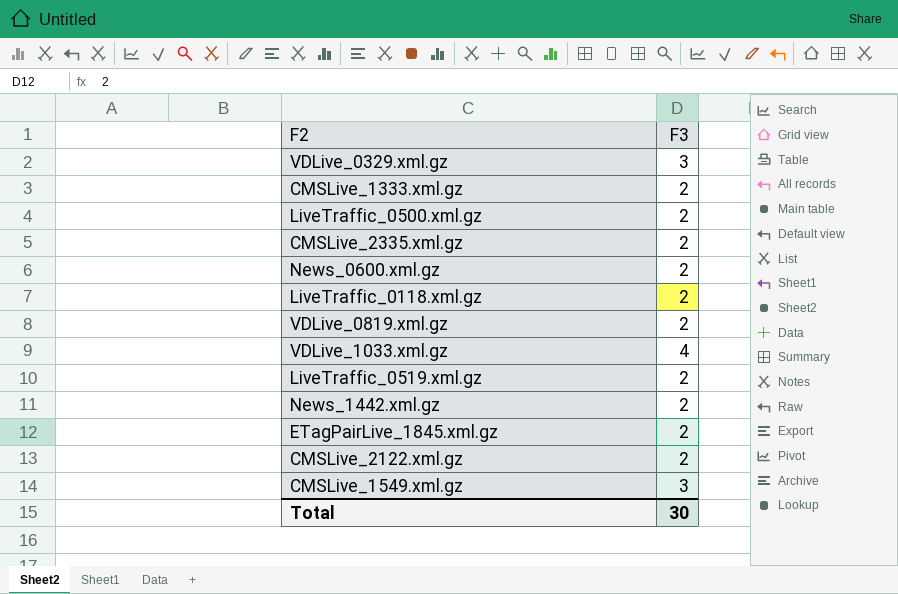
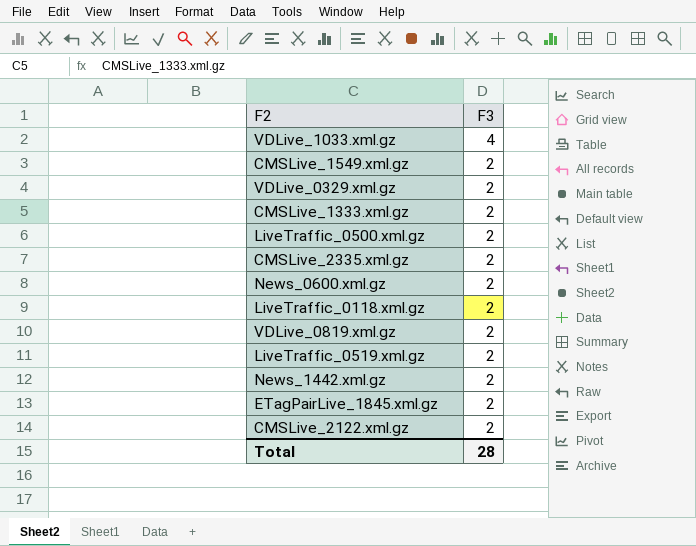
row order: none -> F3 descending
CMSLive_1549.xml.gz | F3: 3 -> 2
VDLive_0329.xml.gz | F3: 3 -> 2
Total | F3: 30 -> 28

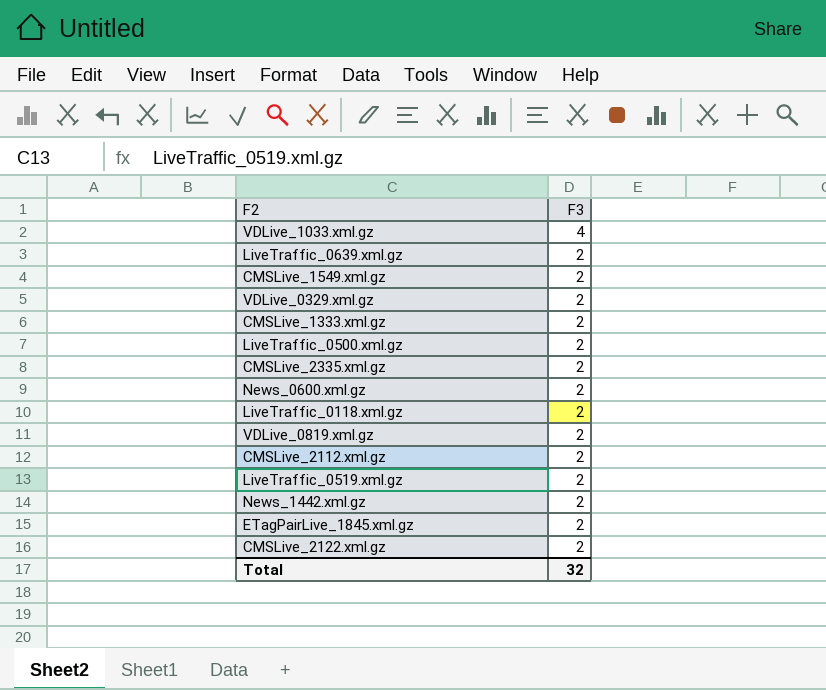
row LiveTraffic_0639.xml.gz: none -> 2
row CMSLive_2112.xml.gz: none -> 2
Total | F3: 28 -> 32

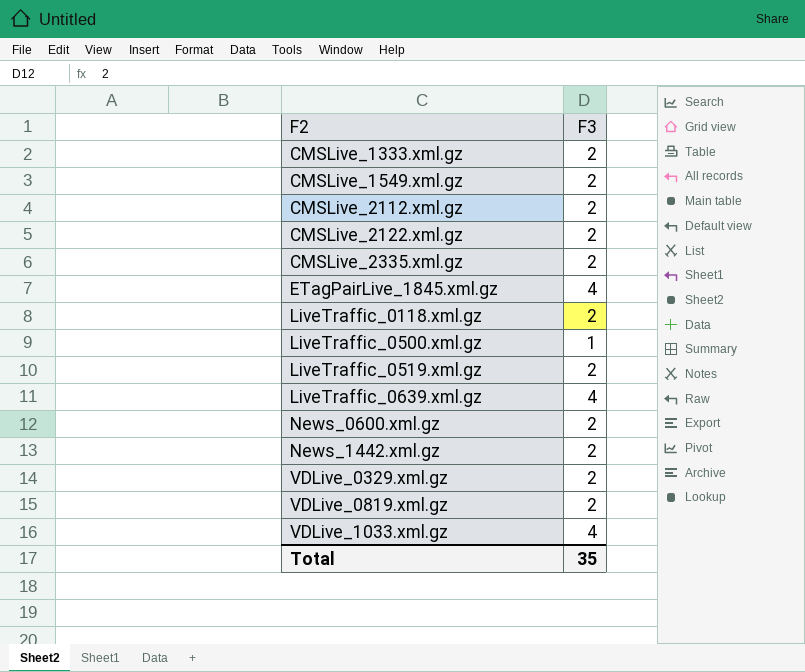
row order: F3 descending -> F2 ascending
ETagPairLive_1845.xml.gz | F3: 2 -> 4
LiveTraffic_0500.xml.gz | F3: 2 -> 1
LiveTraffic_0639.xml.gz | F3: 2 -> 4
Total | F3: 32 -> 35

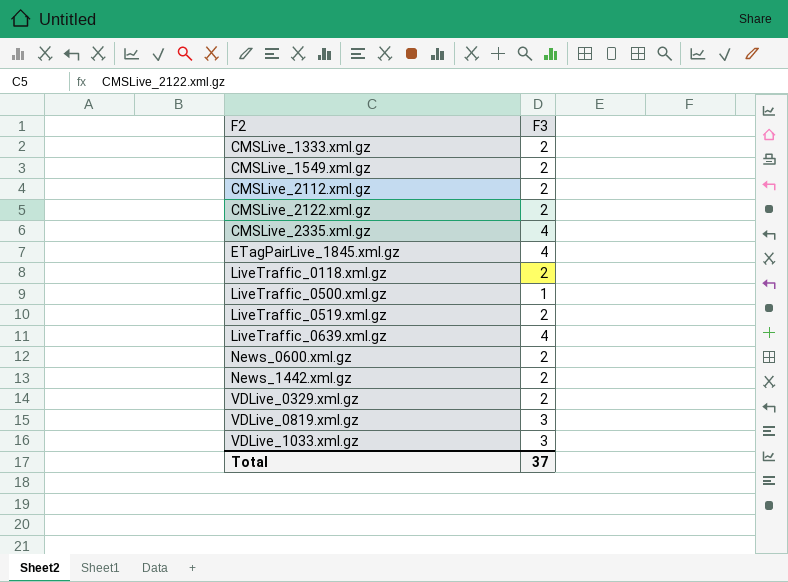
CMSLive_2335.xml.gz | F3: 2 -> 4
VDLive_0819.xml.gz | F3: 2 -> 3
VDLive_1033.xml.gz | F3: 4 -> 3
Total | F3: 35 -> 37

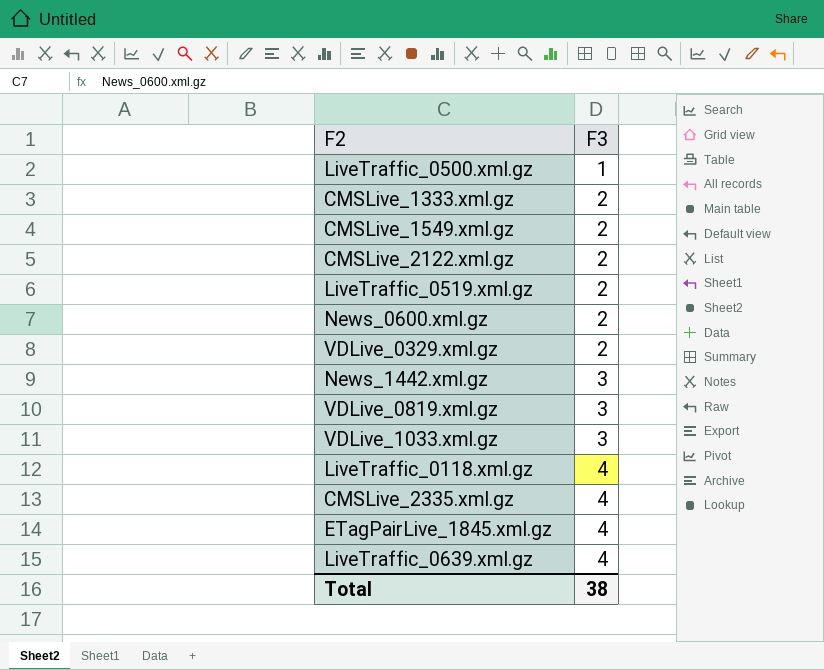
row order: F2 ascending -> F3 ascending
row CMSLive_2112.xml.gz: 2 -> none
News_1442.xml.gz | F3: 2 -> 3
LiveTraffic_0118.xml.gz | F3: 2 -> 4
Total | F3: 37 -> 38

